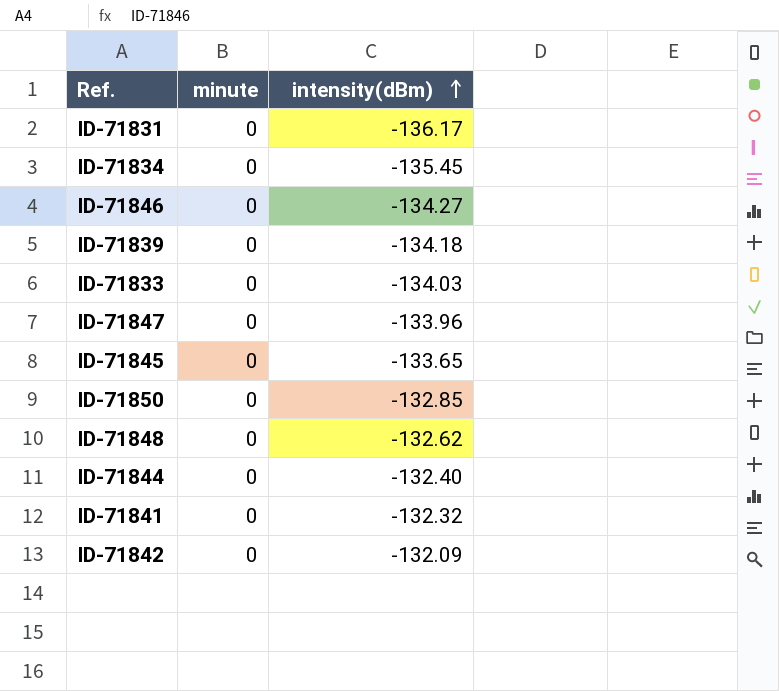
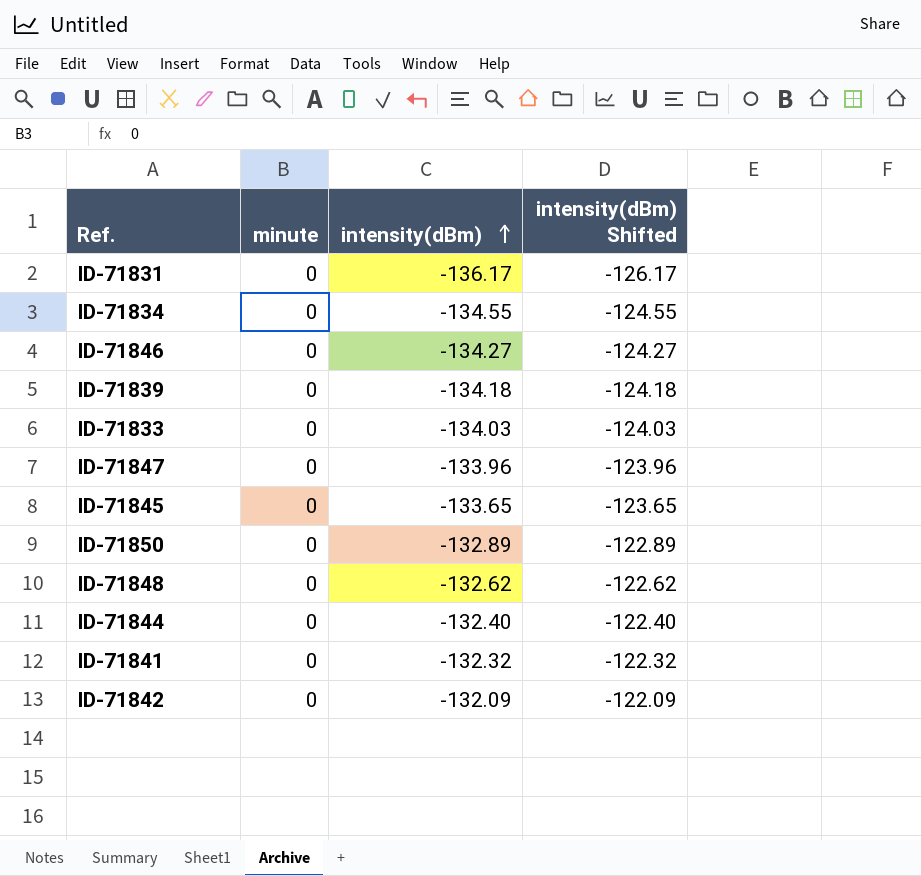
column intensity(dBm) Shifted | formula: none -> [intensity(dBm)] + 10
ID-71834 | intensity(dBm): -135.45 -> -134.55
ID-71850 | intensity(dBm): -132.85 -> -132.89

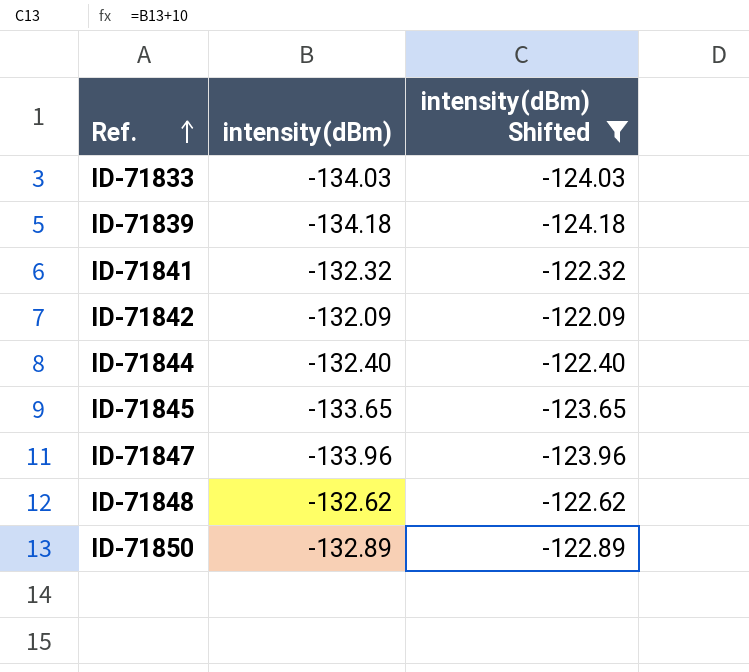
filter: none -> intensity(dBm) Shifted >= -124.18
row order: intensity(dBm) ascending -> Ref. ascending
column minute | position: 2 -> none

